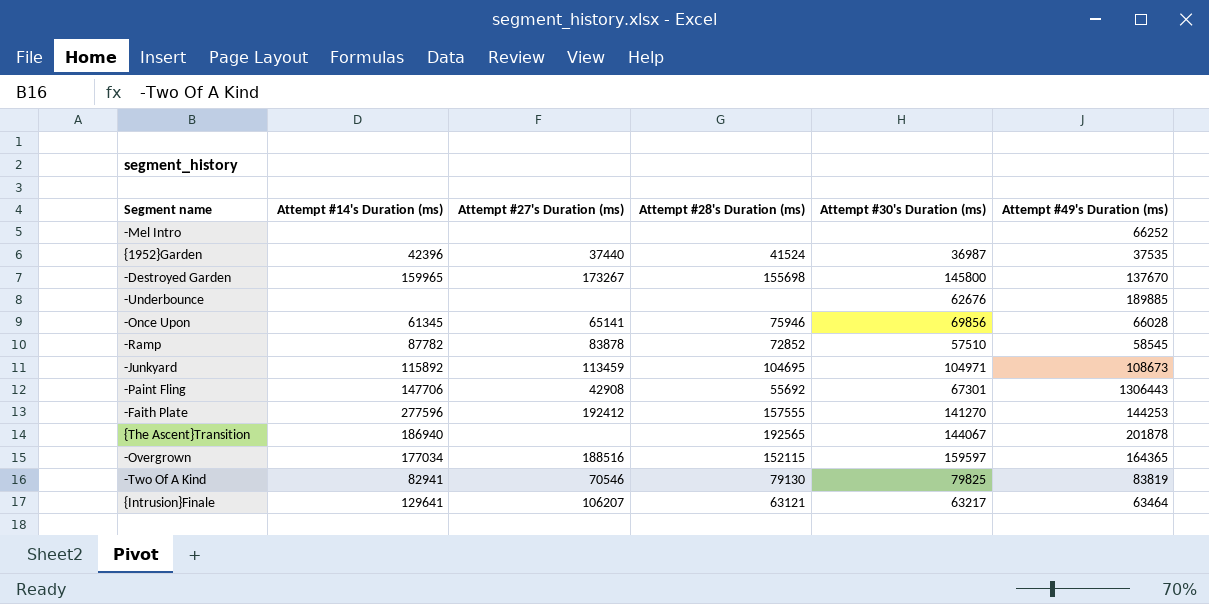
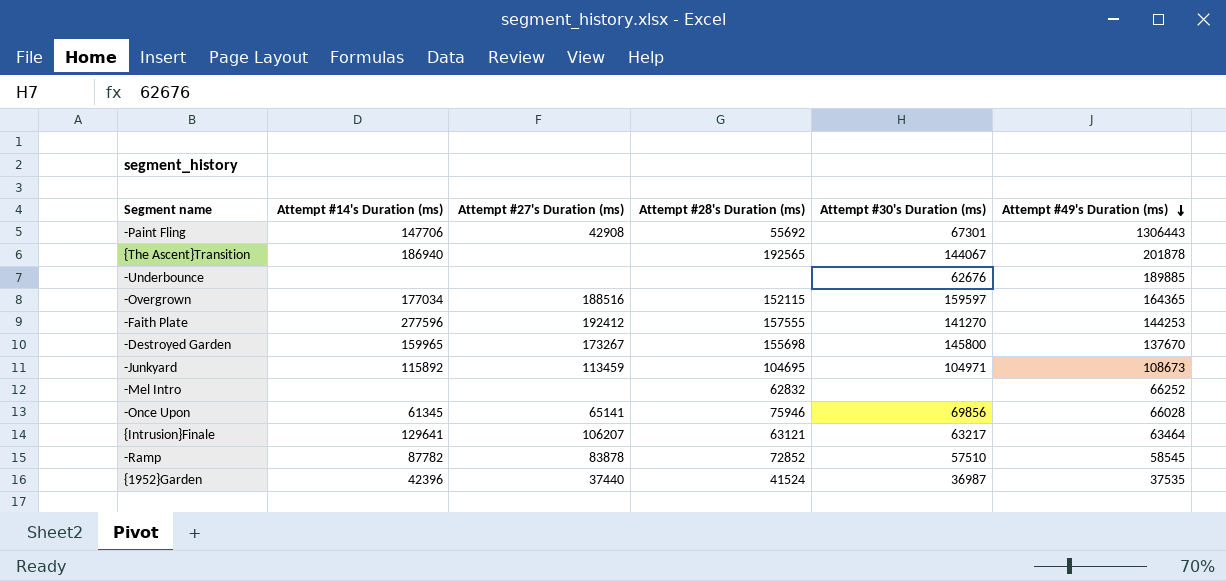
row order: none -> Attempt #49's Duration (ms) descending
row -Two Of A Kind: 82941 | 70546 | 79130 | 79825 | 83819 -> none
-Mel Intro | Attempt #28's Duration (ms): none -> 62832

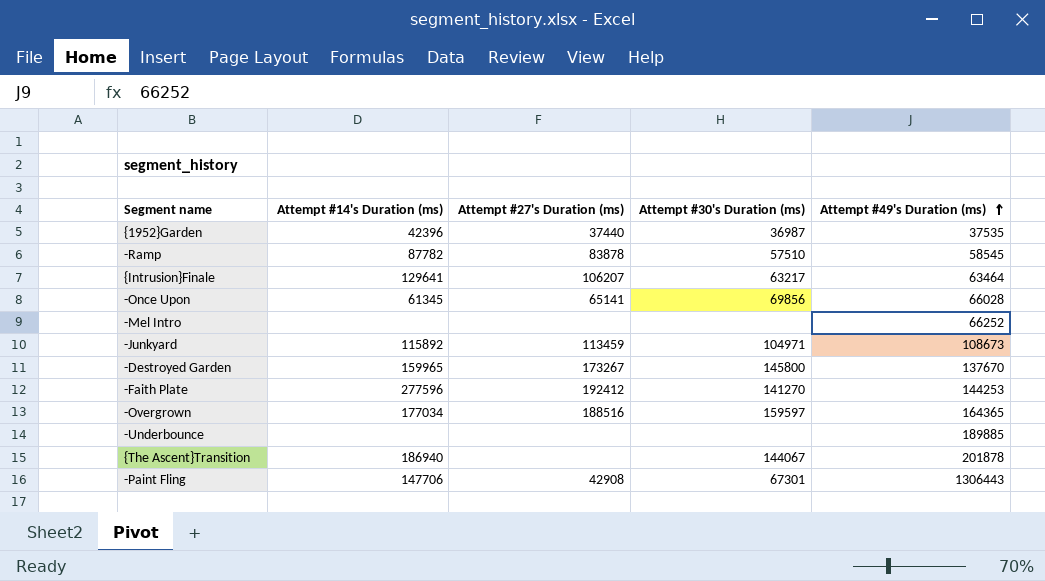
row order: Attempt #49's Duration (ms) descending -> Attempt #49's Duration (ms) ascending
column Attempt #28's Duration (ms) | position: 4 -> none
-Underbounce | Attempt #30's Duration (ms): 62676 -> none

